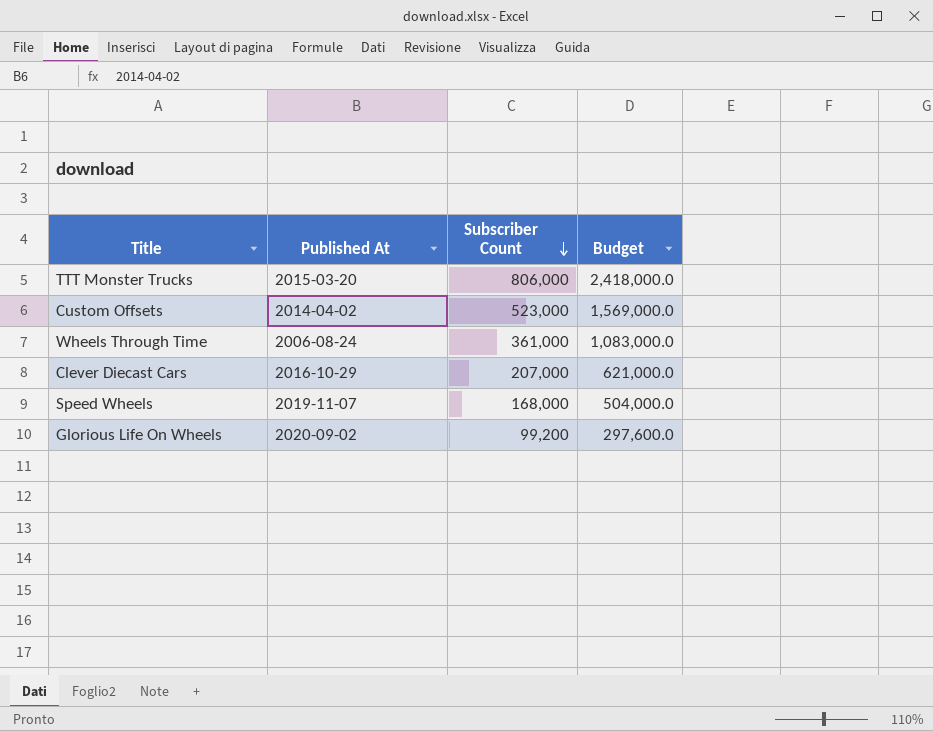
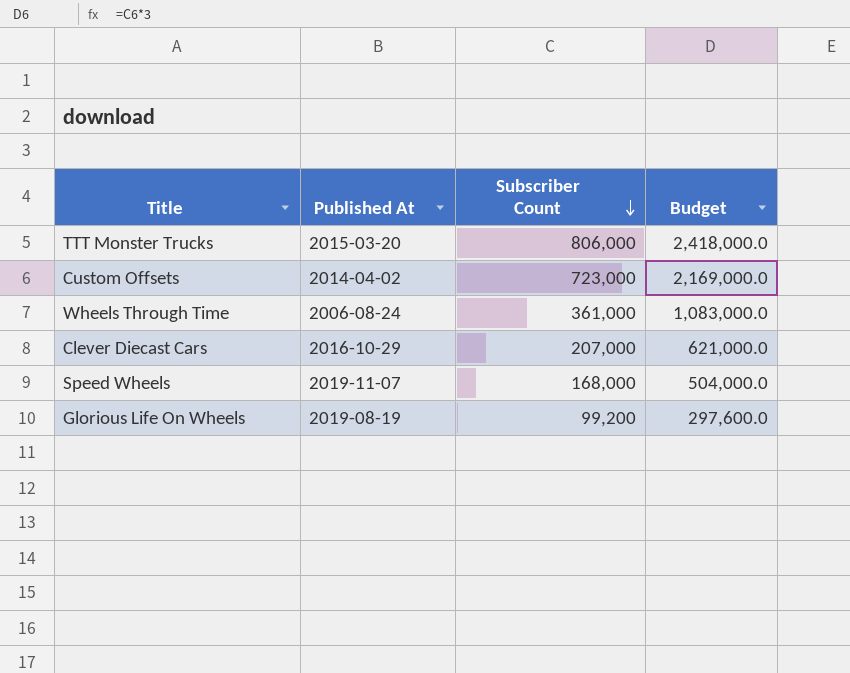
Custom Offsets | Subscriber Count: 523,000 -> 723,000
Custom Offsets | Budget: 1,569,000.0 -> 2,169,000.0
Glorious Life On Wheels | Published At: 2020-09-02 -> 2019-08-19

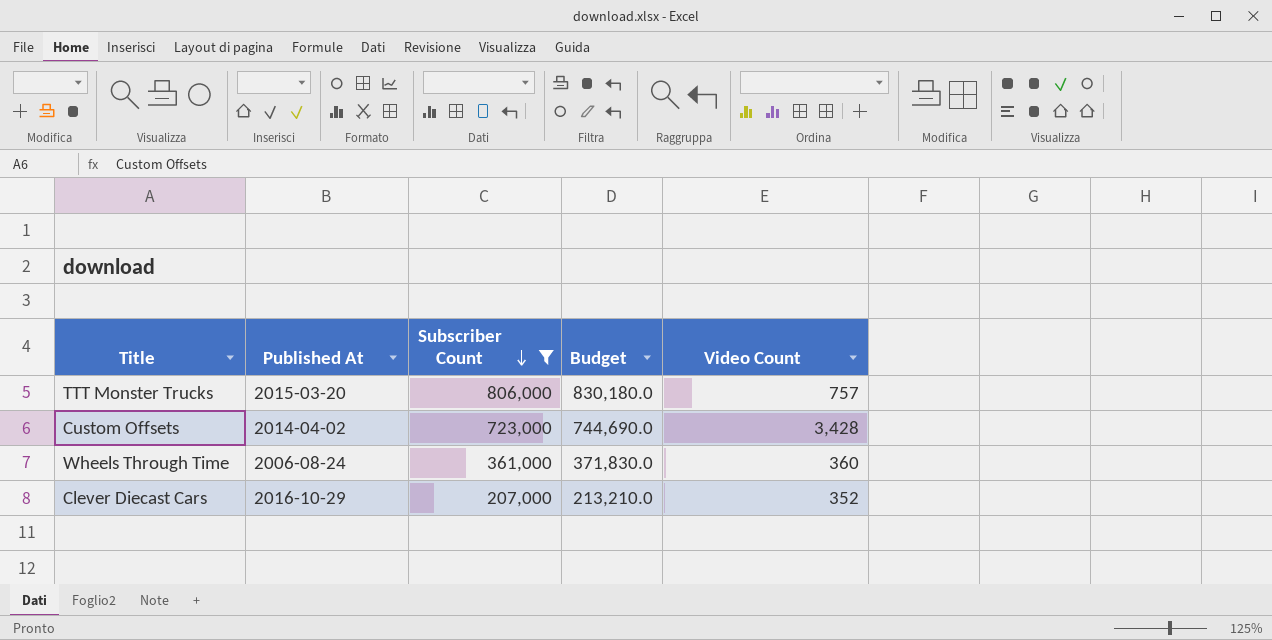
filter: none -> Subscriber Count >= 207,000
column Budget | formula: [Subscriber Count] * 3 -> [Subscriber Count] * 1.03
column Video Count | position: none -> 5

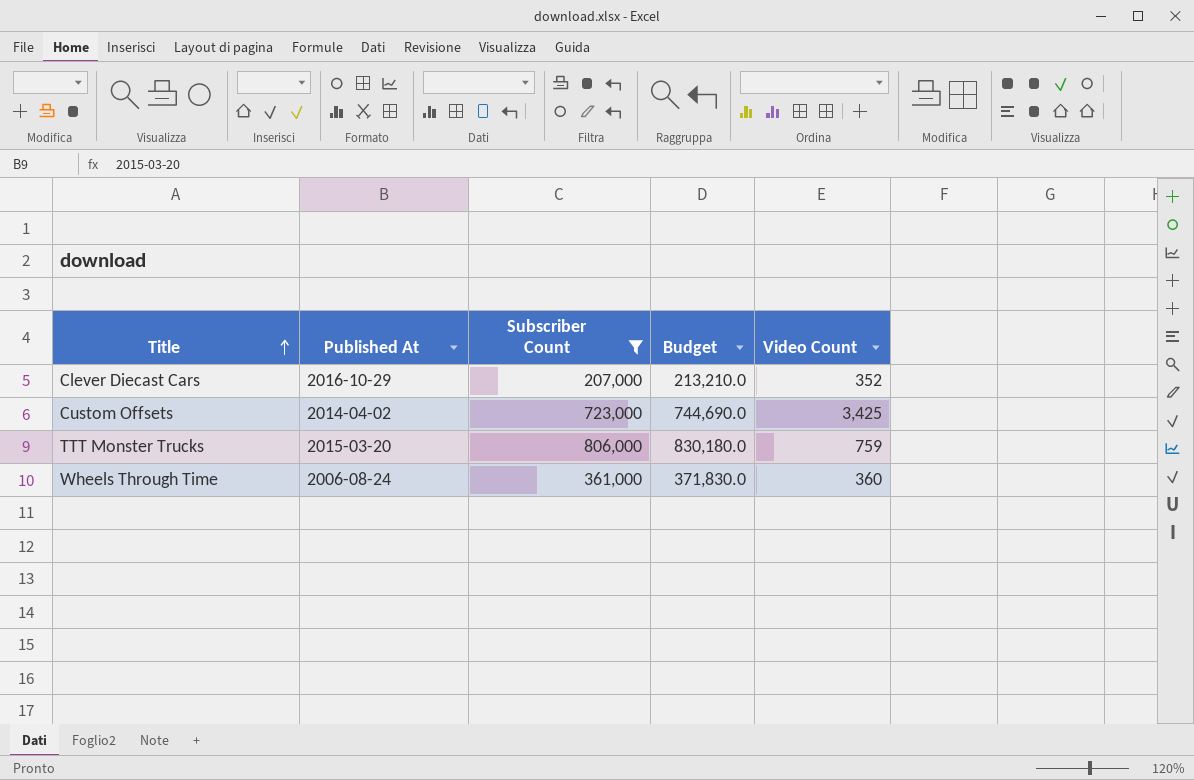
row order: Subscriber Count descending -> Title ascending
Custom Offsets | Video Count: 3,428 -> 3,425
TTT Monster Trucks | Video Count: 757 -> 759

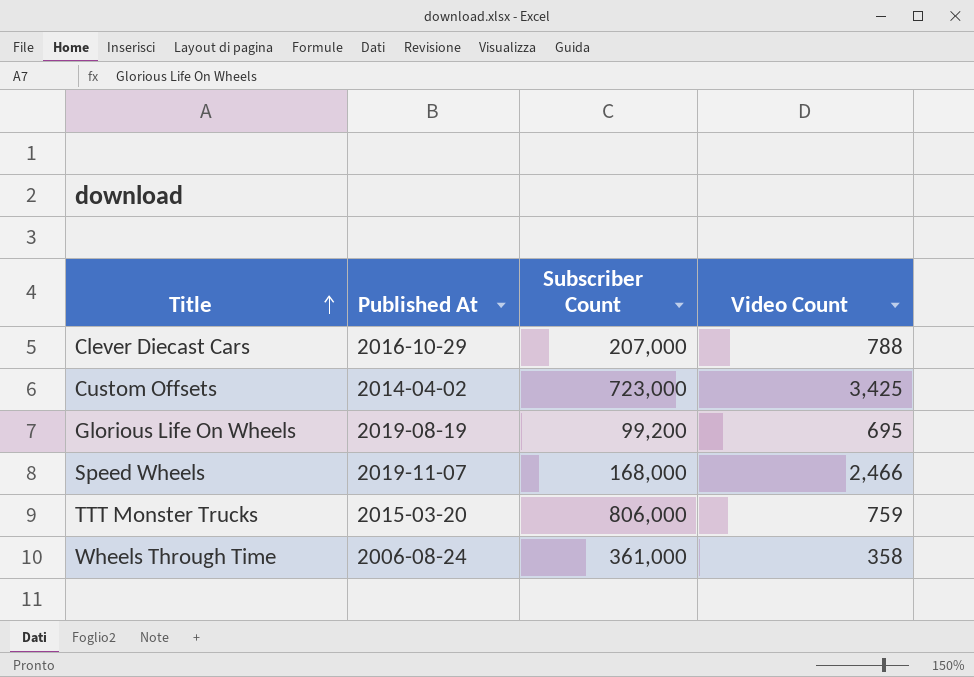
filter: Subscriber Count >= 207,000 -> none
column Budget | formula: [Subscriber Count] * 1.03 -> none
Clever Diecast Cars | Video Count: 352 -> 788
Wheels Through Time | Video Count: 360 -> 358

